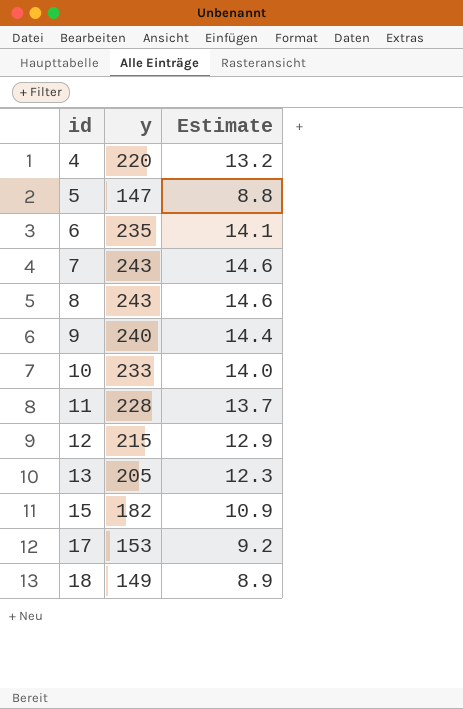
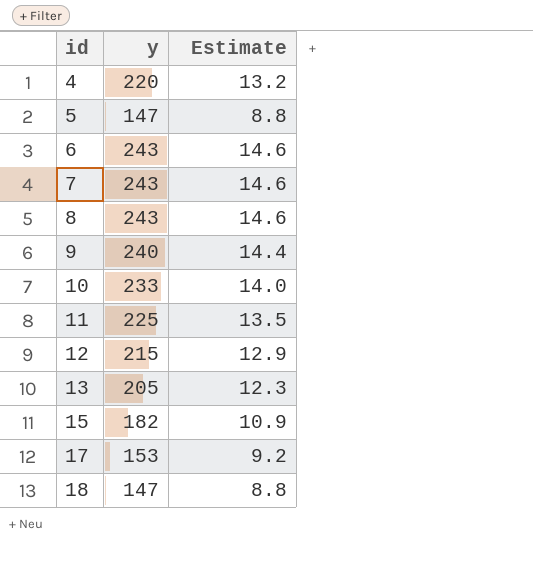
6 | y: 235 -> 243
6 | Estimate: 14.1 -> 14.6
11 | y: 228 -> 225
11 | Estimate: 13.7 -> 13.5
18 | y: 149 -> 147
18 | Estimate: 8.9 -> 8.8

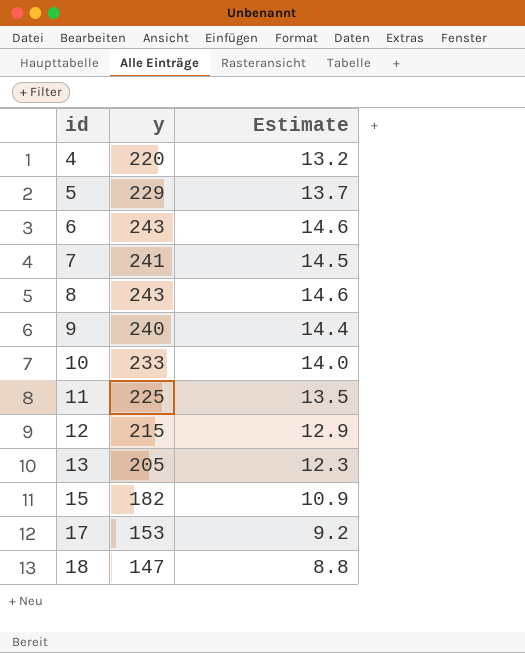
5 | y: 147 -> 229
5 | Estimate: 8.8 -> 13.7
7 | y: 243 -> 241
7 | Estimate: 14.6 -> 14.5

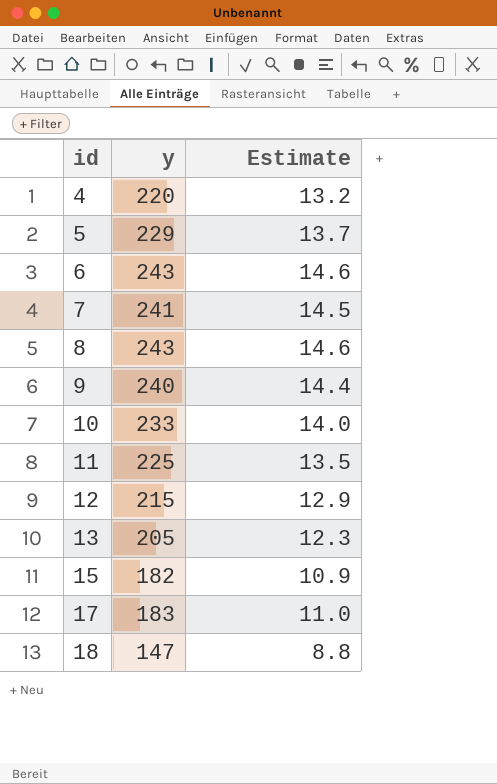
17 | y: 153 -> 183
17 | Estimate: 9.2 -> 11.0

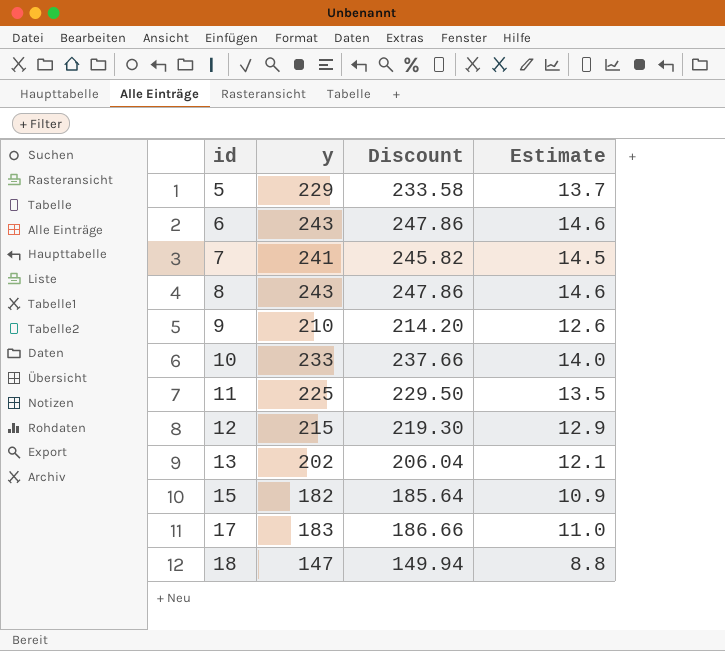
column Discount | formula: none -> [y] * 1.02
row 4: 220 | 13.2 -> none
9 | y: 240 -> 210
9 | Estimate: 14.4 -> 12.6
13 | y: 205 -> 202
13 | Estimate: 12.3 -> 12.1

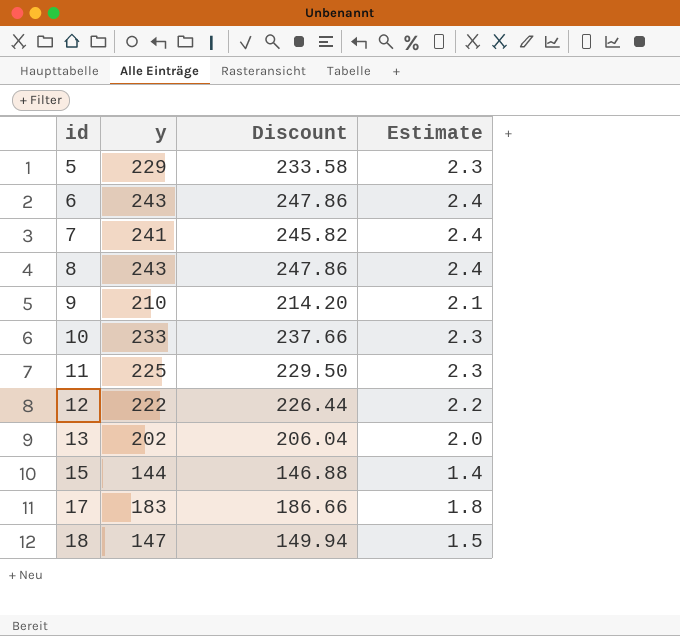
column Estimate | formula: [y] * 0.06 -> [y] * 0.01
12 | y: 215 -> 222
12 | Discount: 219.30 -> 226.44
15 | y: 182 -> 144
15 | Discount: 185.64 -> 146.88

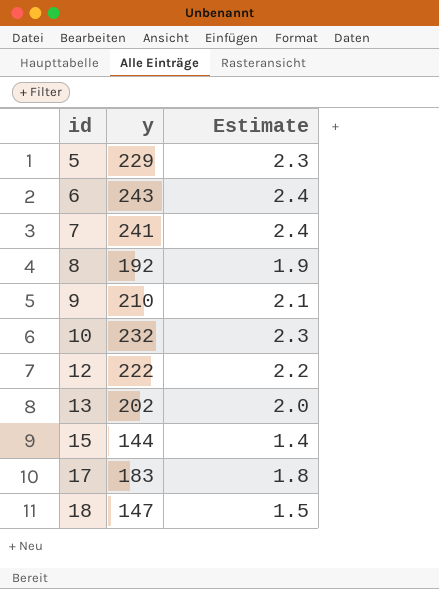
column Discount | formula: [y] * 1.02 -> none
row 11: 225 | 229.50 | 2.3 -> none
8 | y: 243 -> 192
8 | Estimate: 2.4 -> 1.9
10 | y: 233 -> 232

